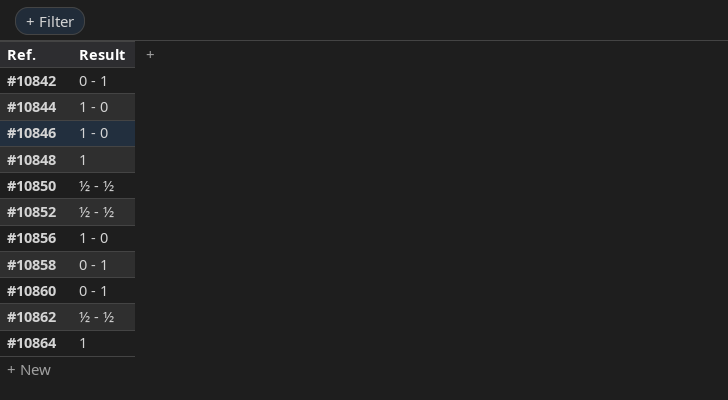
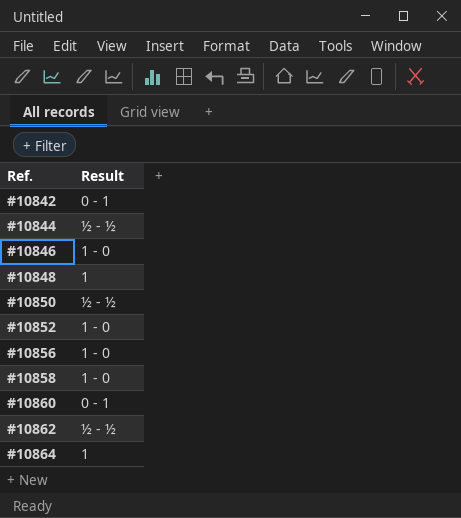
#10844 | Result: 1 - 0 -> ½ - ½
#10852 | Result: ½ - ½ -> 1 - 0
#10858 | Result: 0 - 1 -> 1 - 0

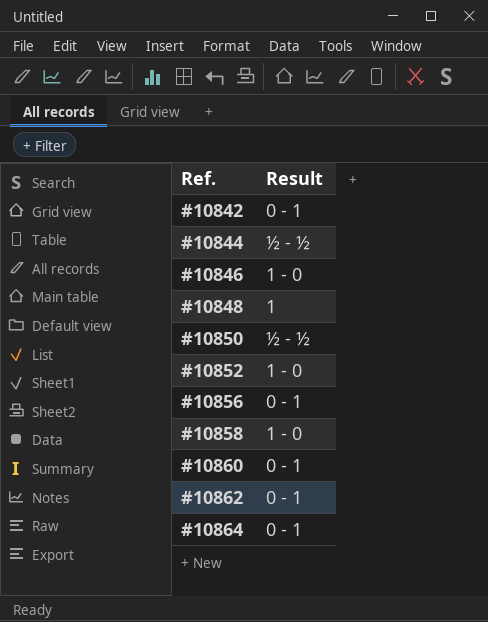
#10856 | Result: 1 - 0 -> 0 - 1
#10862 | Result: ½ - ½ -> 0 - 1
#10864 | Result: 1 -> 0 - 1

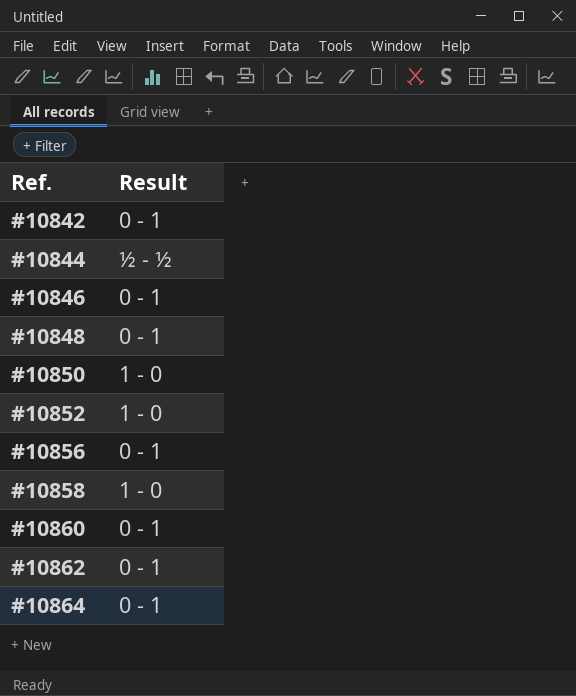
#10846 | Result: 1 - 0 -> 0 - 1
#10848 | Result: 1 -> 0 - 1
#10850 | Result: ½ - ½ -> 1 - 0

